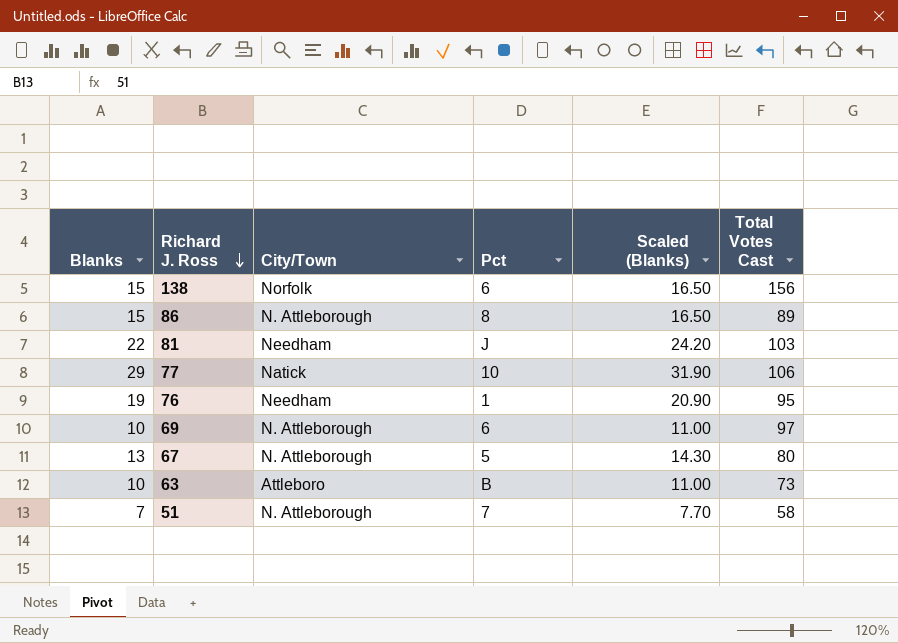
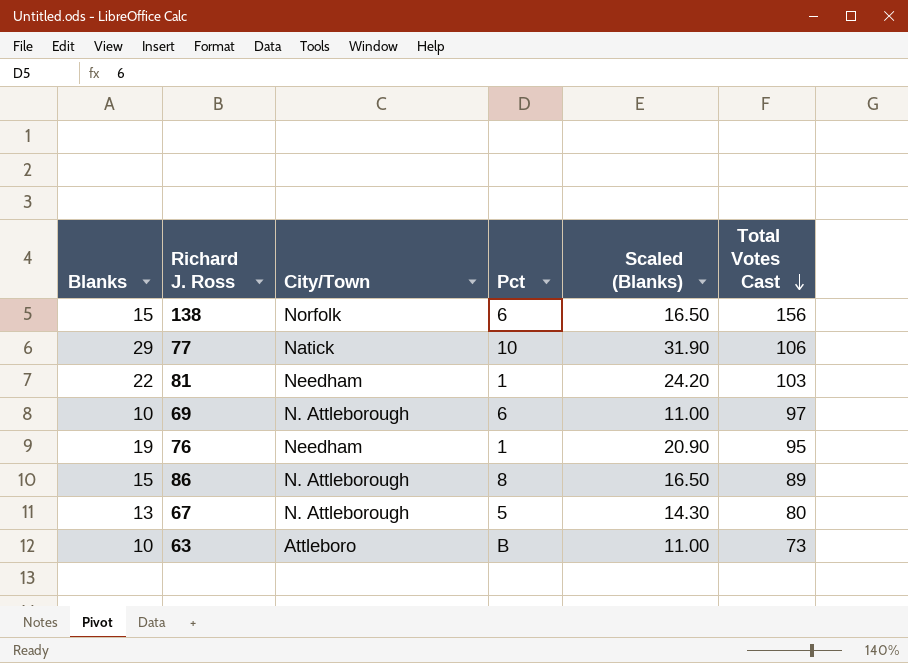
row order: Richard J. Ross descending -> Total Votes Cast descending
row 51: 7 | N. Attleborough | 7 | 7.70 | 58 -> none
81 | Pct: J -> 1

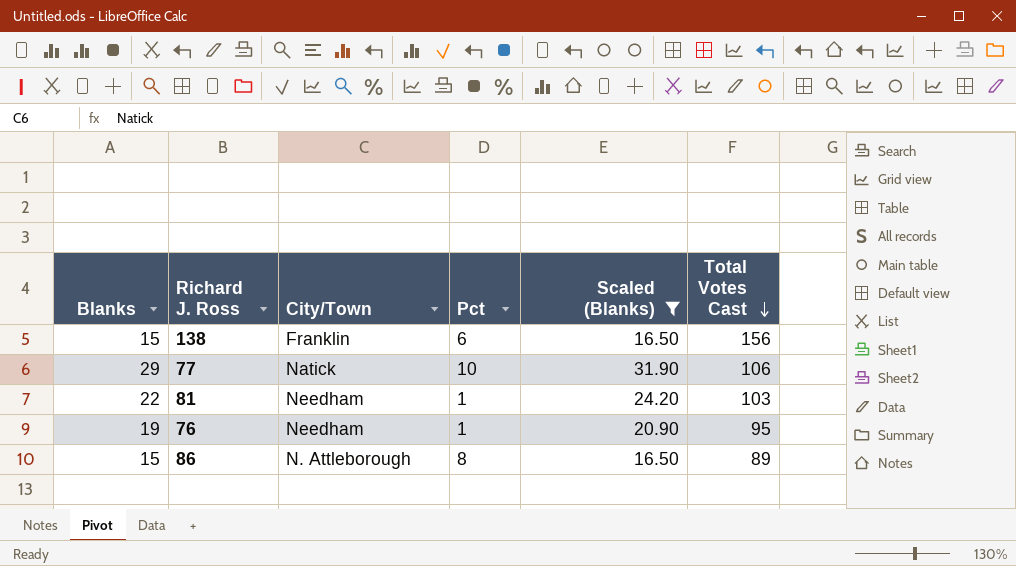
filter: none -> Scaled (Blanks) >= 16.50
138 | City/Town: Norfolk -> Franklin

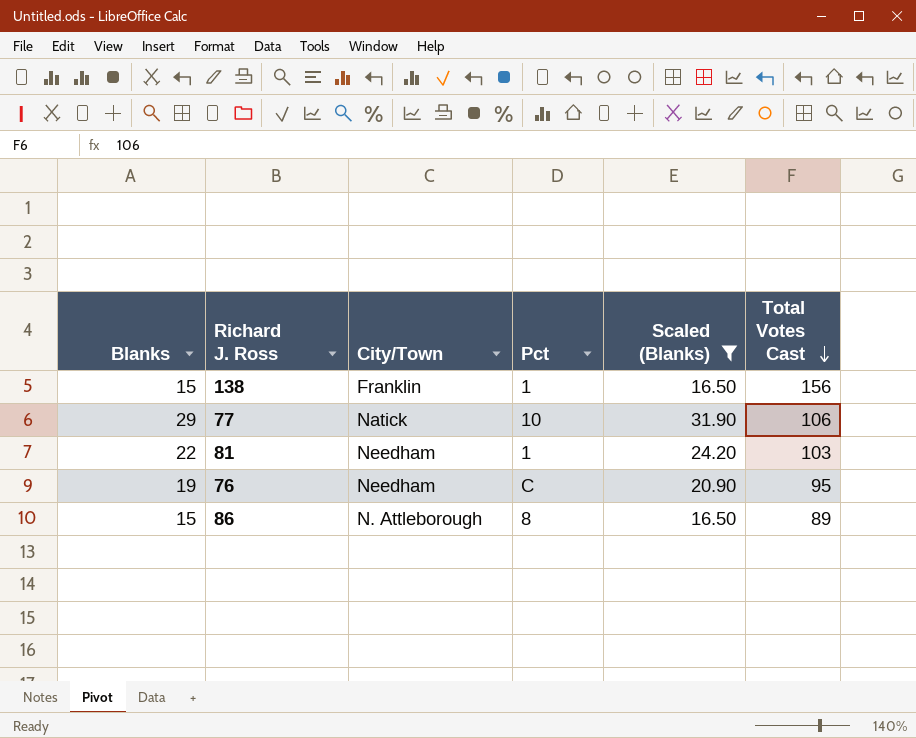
138 | Pct: 6 -> 1
76 | Pct: 1 -> C

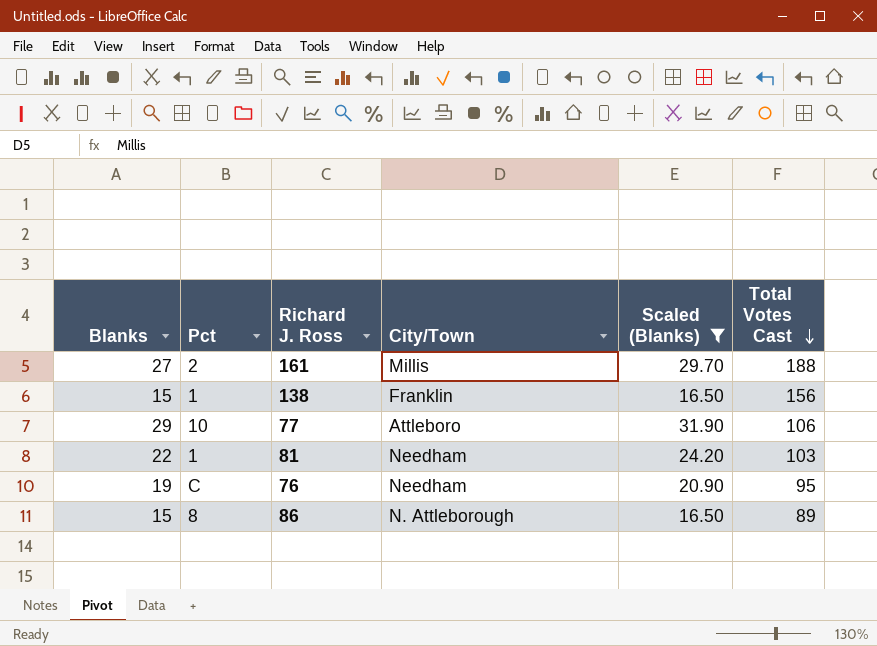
column Pct | position: 4 -> 2
row 161: none -> 27 | 2 | Millis | 29.70 | 188
77 | City/Town: Natick -> Attleboro

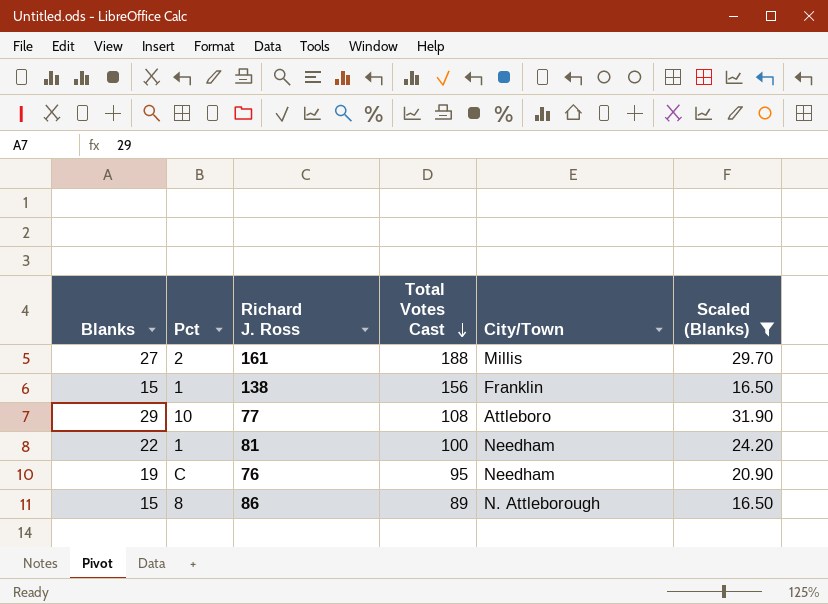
column Total Votes Cast | position: 6 -> 4
77 | Total Votes Cast: 106 -> 108
81 | Total Votes Cast: 103 -> 100

